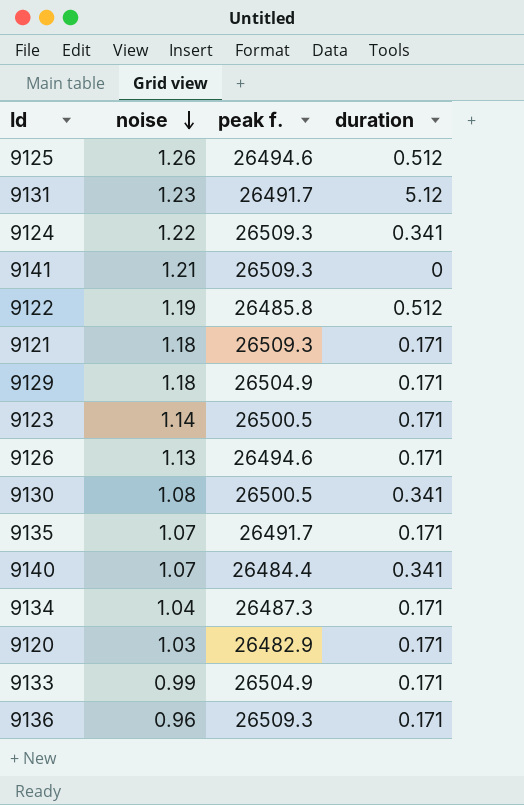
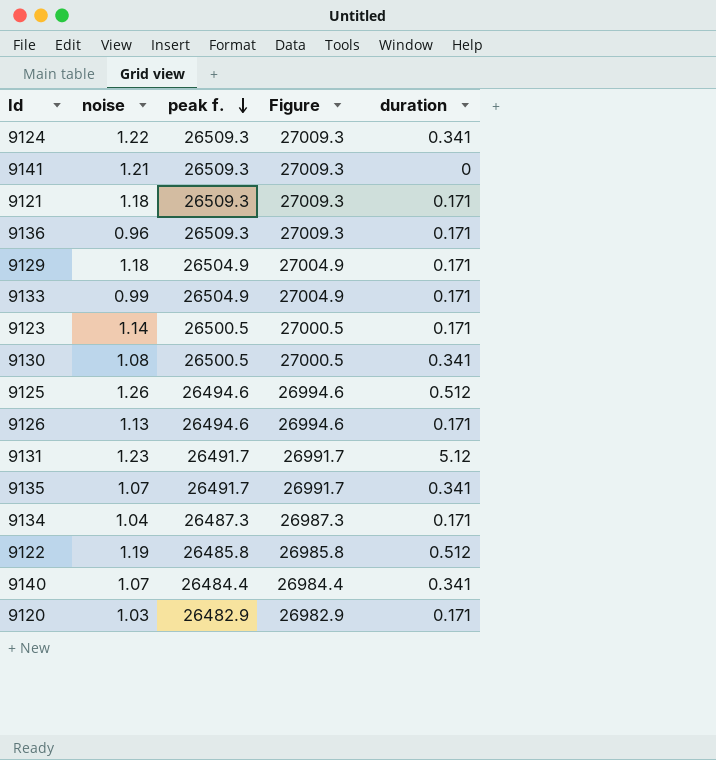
row order: noise descending -> peak f. descending
column Figure | formula: none -> [peak f.] + 500
9135 | duration: 0.171 -> 0.341

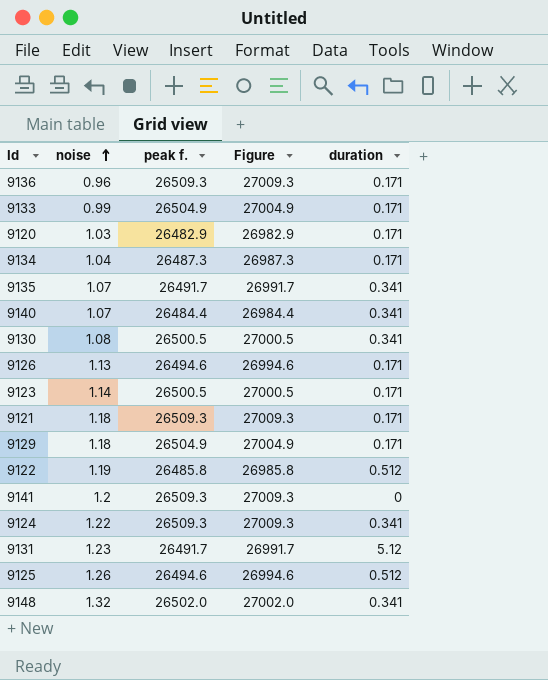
row order: peak f. descending -> noise ascending
9141 | noise: 1.21 -> 1.2
row 9148: none -> 1.32 | 26502.0 | 27002.0 | 0.341

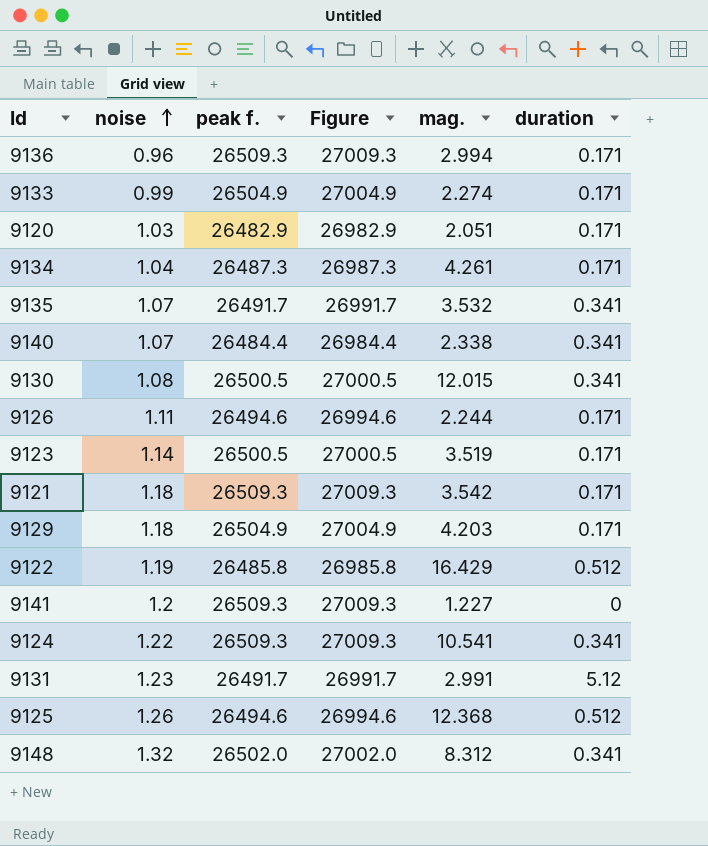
column mag. | position: none -> 5
9126 | noise: 1.13 -> 1.11

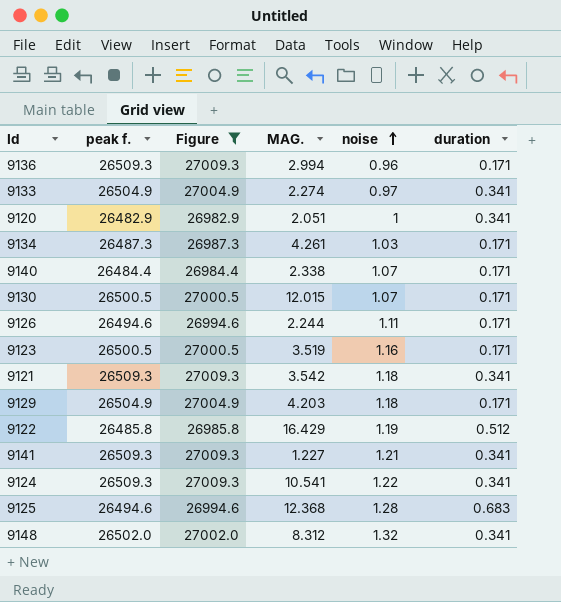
filter: none -> Figure != 26991.7
column name: mag. -> MAG.
column noise | position: 2 -> 5
9133 | noise: 0.99 -> 0.97
9133 | duration: 0.171 -> 0.341
9120 | noise: 1.03 -> 1
9120 | duration: 0.171 -> 0.341
9134 | noise: 1.04 -> 1.03
9140 | duration: 0.341 -> 0.171
9130 | noise: 1.08 -> 1.07
9130 | duration: 0.341 -> 0.171
9123 | noise: 1.14 -> 1.16
9121 | duration: 0.171 -> 0.341
9141 | noise: 1.2 -> 1.21
9141 | duration: 0 -> 0.341
9125 | noise: 1.26 -> 1.28
9125 | duration: 0.512 -> 0.683

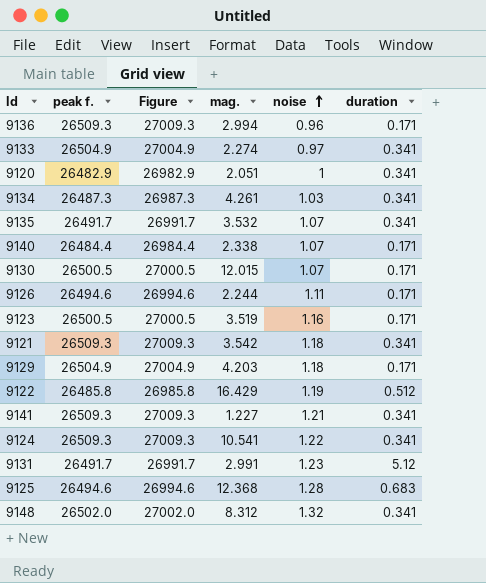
filter: Figure != 26991.7 -> none
column name: MAG. -> mag.
9134 | duration: 0.171 -> 0.341

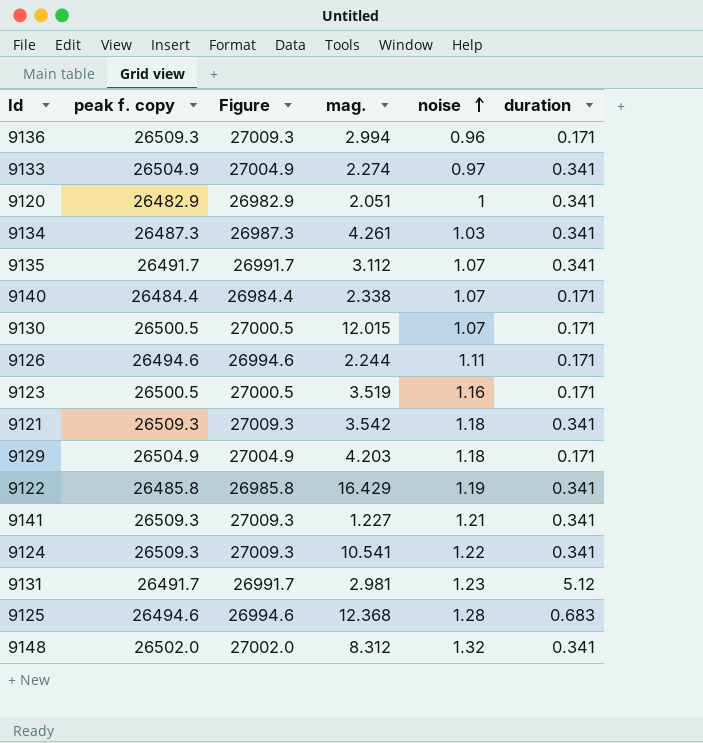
column name: peak f. -> peak f. copy
9135 | mag.: 3.532 -> 3.112
9122 | duration: 0.512 -> 0.341
9131 | mag.: 2.991 -> 2.981

